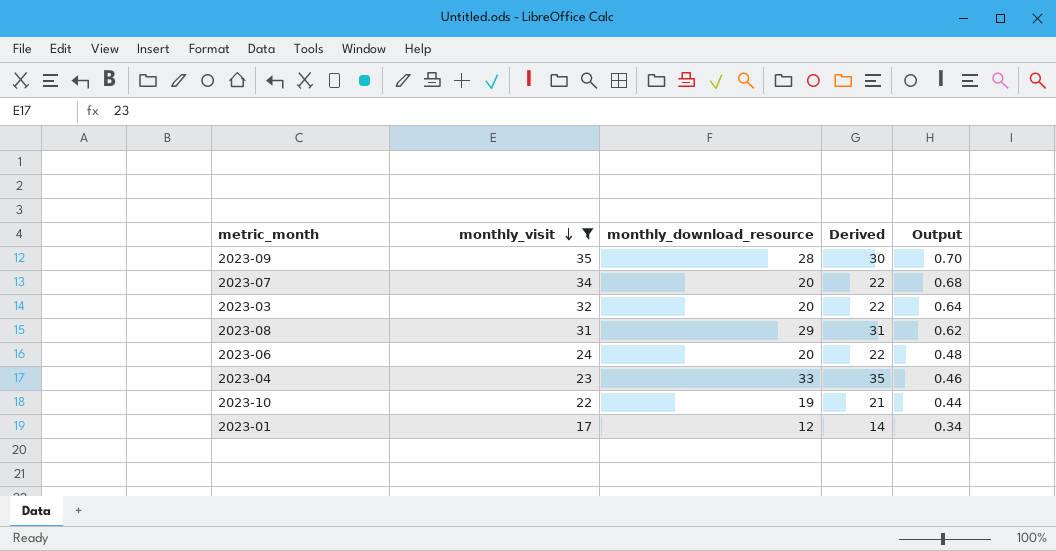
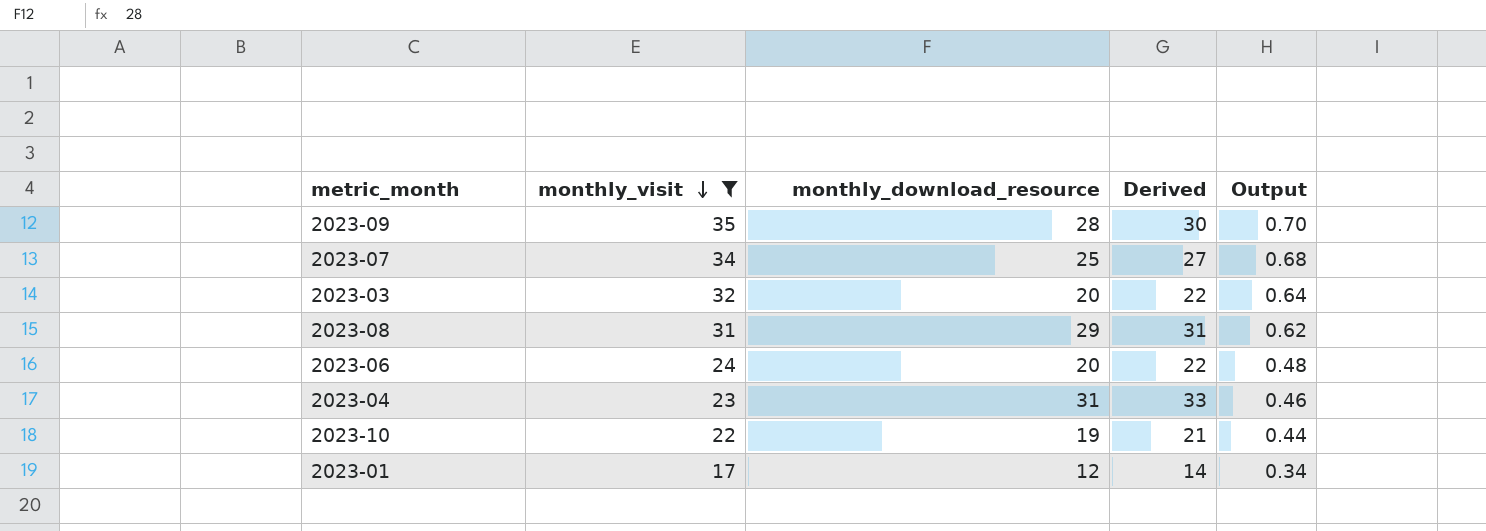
2023-07 | monthly_download_resource: 20 -> 25
2023-07 | Derived: 22 -> 27
2023-04 | monthly_download_resource: 33 -> 31
2023-04 | Derived: 35 -> 33

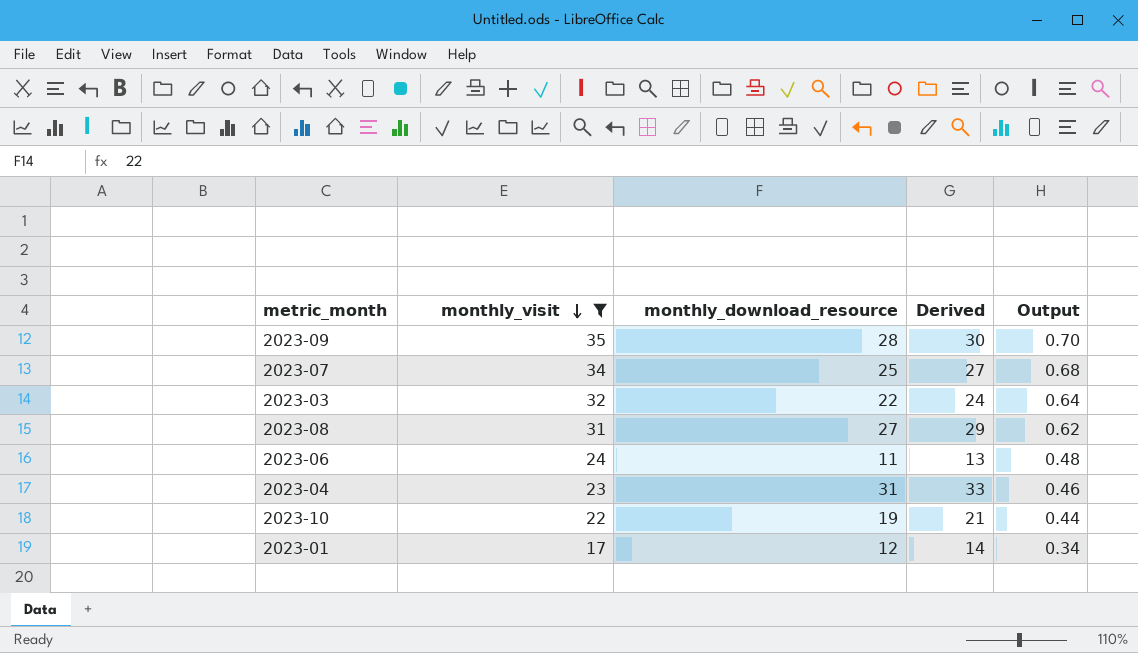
2023-03 | monthly_download_resource: 20 -> 22
2023-03 | Derived: 22 -> 24
2023-08 | monthly_download_resource: 29 -> 27
2023-08 | Derived: 31 -> 29
2023-06 | monthly_download_resource: 20 -> 11
2023-06 | Derived: 22 -> 13

